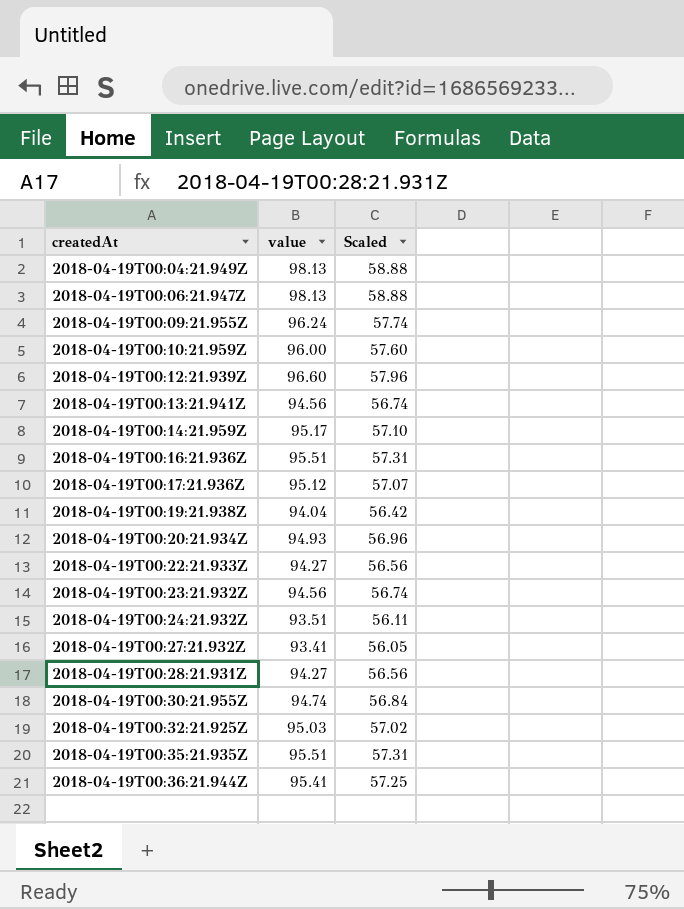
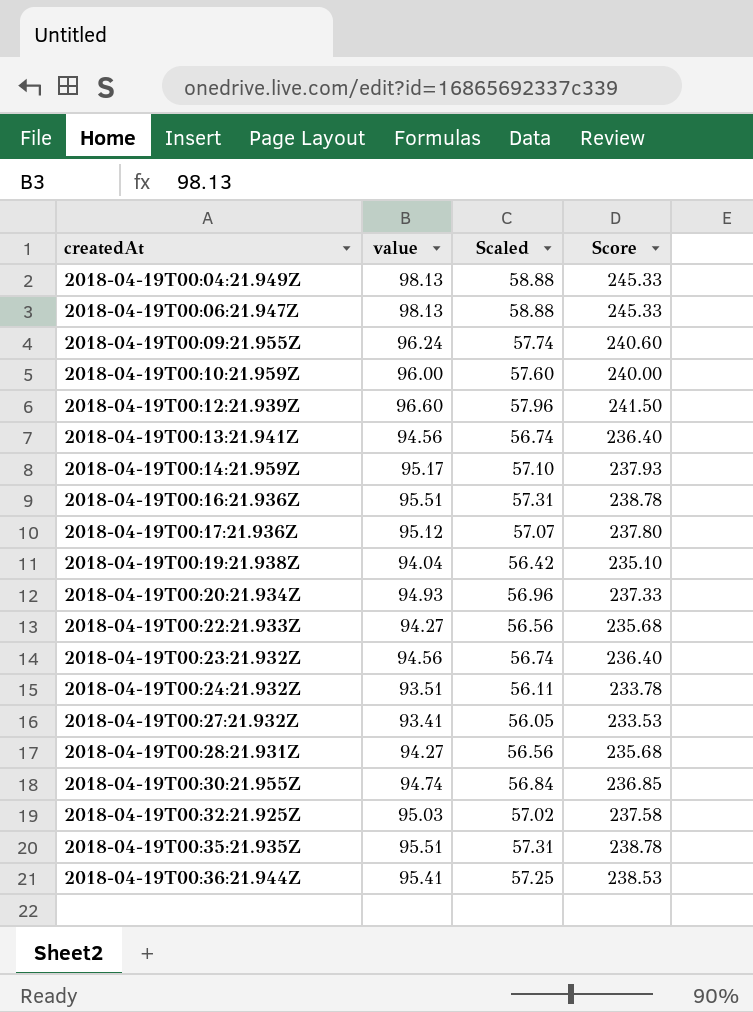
column Score | formula: none -> [value] * 2.5

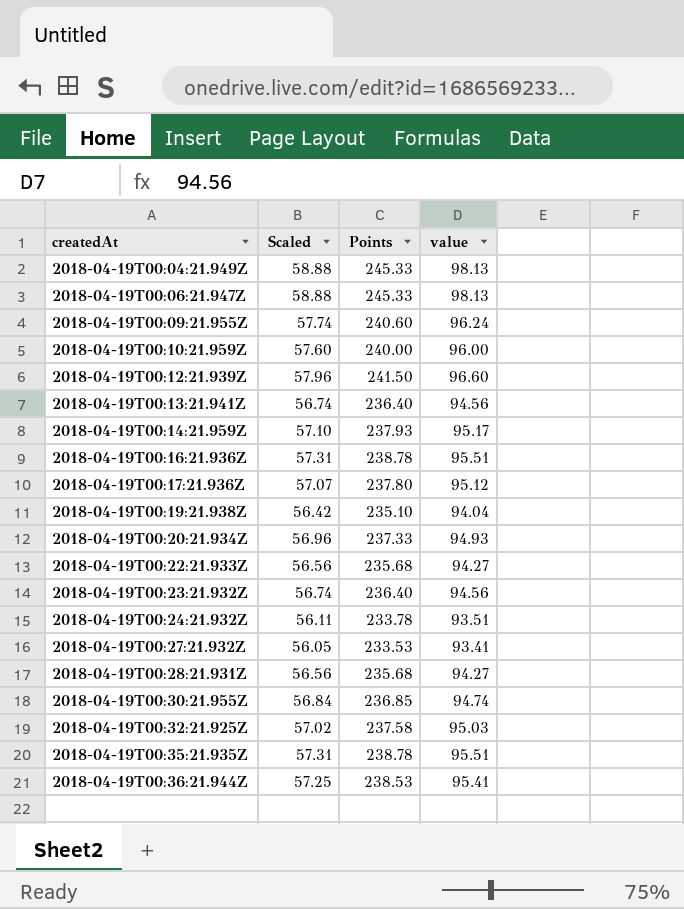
column name: Score -> Points
column value | position: 2 -> 4

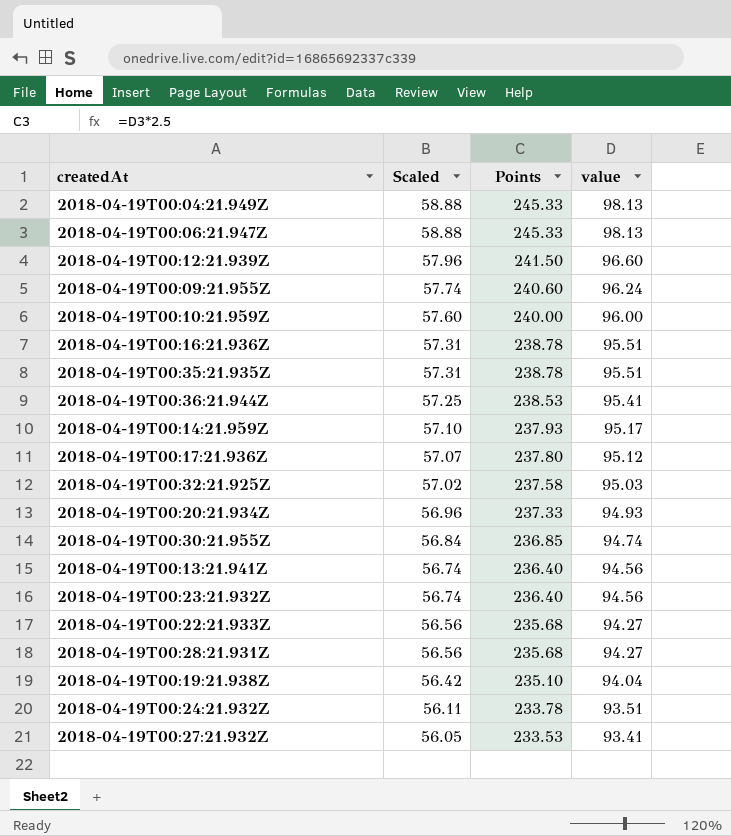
row order: createdAt ascending -> Scaled descending

